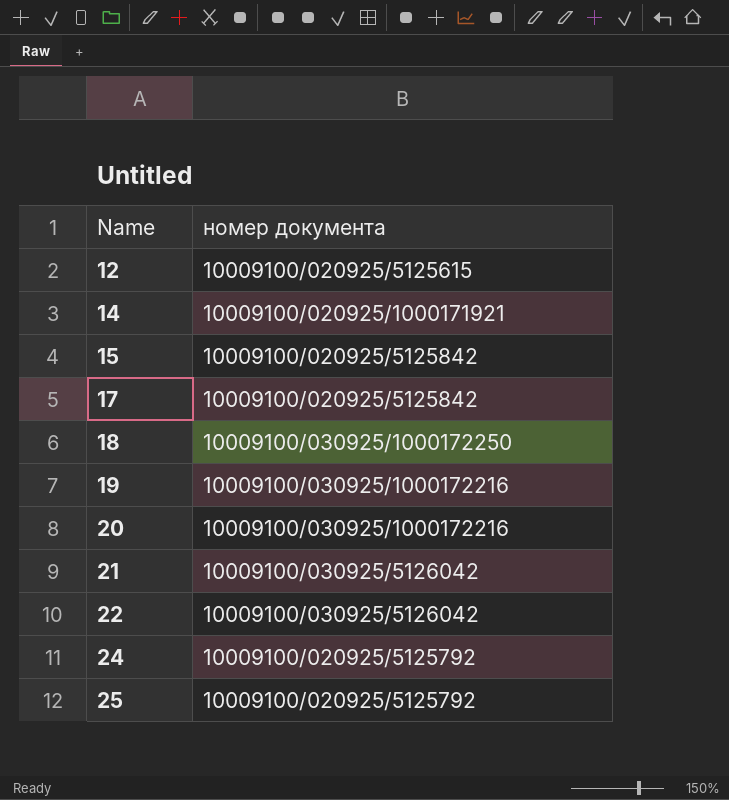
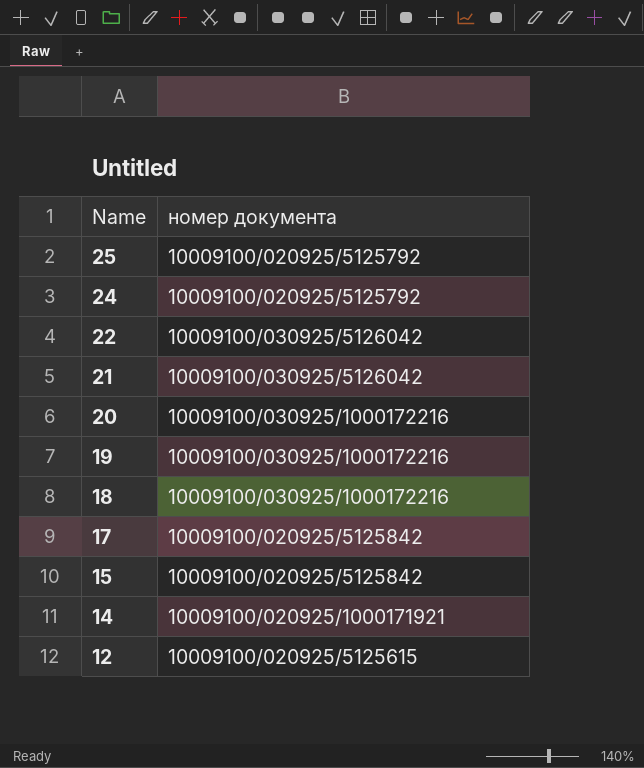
row order: Name ascending -> Name descending
18 | номер документа: 10009100/030925/1000172250 -> 10009100/030925/1000172216

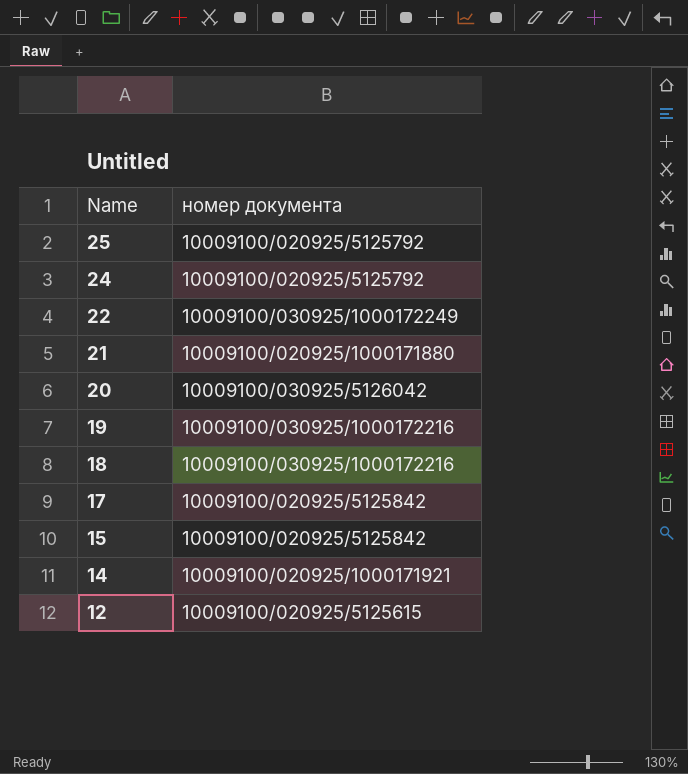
22 | номер документа: 10009100/030925/5126042 -> 10009100/030925/1000172249
21 | номер документа: 10009100/030925/5126042 -> 10009100/020925/1000171880
20 | номер документа: 10009100/030925/1000172216 -> 10009100/030925/5126042

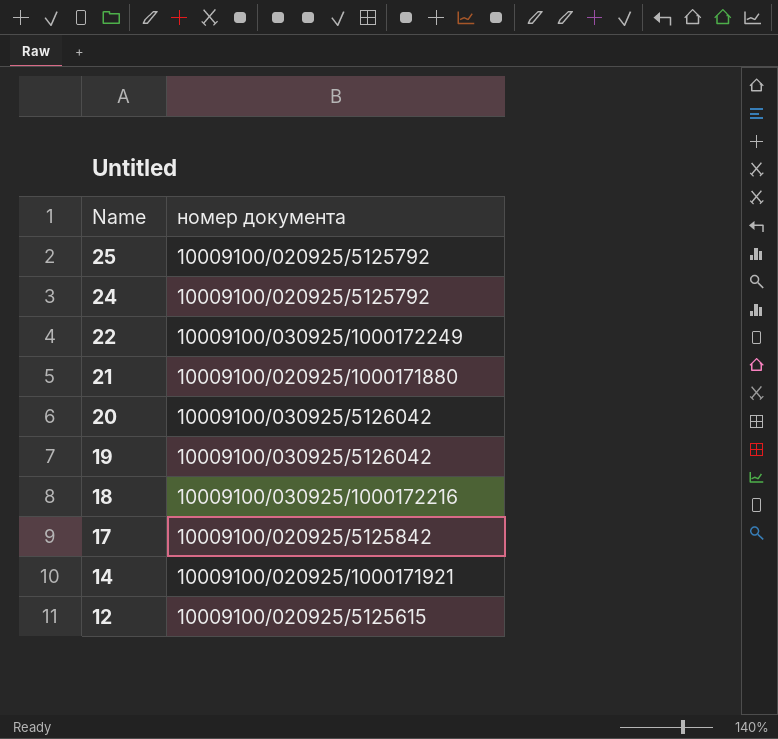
row 15: 10009100/020925/5125842 -> none
19 | номер документа: 10009100/030925/1000172216 -> 10009100/030925/5126042

